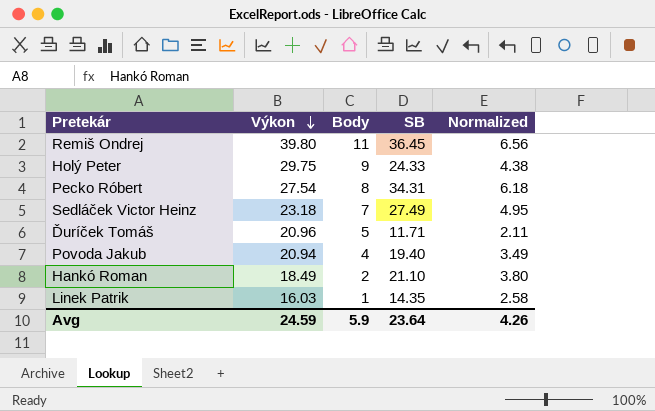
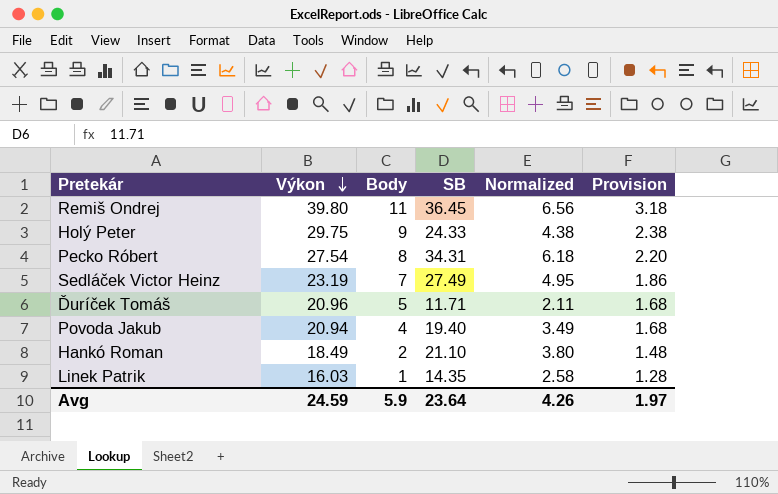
column Provision | formula: none -> [Výkon] * 0.08
Sedláček Victor Heinz | Výkon: 23.18 -> 23.19

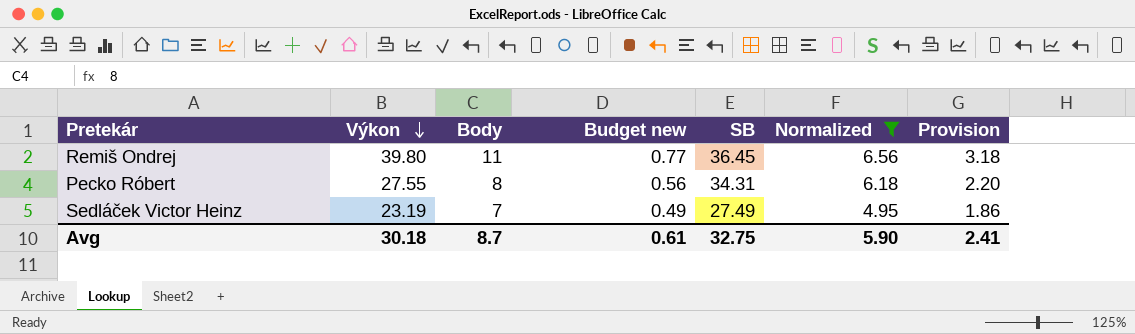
filter: none -> Normalized >= 4.95
column Budget new | formula: none -> [Body] * 0.07
Pecko Róbert | Výkon: 27.54 -> 27.55
Avg | Výkon: 24.59 -> 30.18
Avg | Body: 5.9 -> 8.7
Avg | SB: 23.64 -> 32.75
Avg | Normalized: 4.26 -> 5.90
Avg | Provision: 1.97 -> 2.41

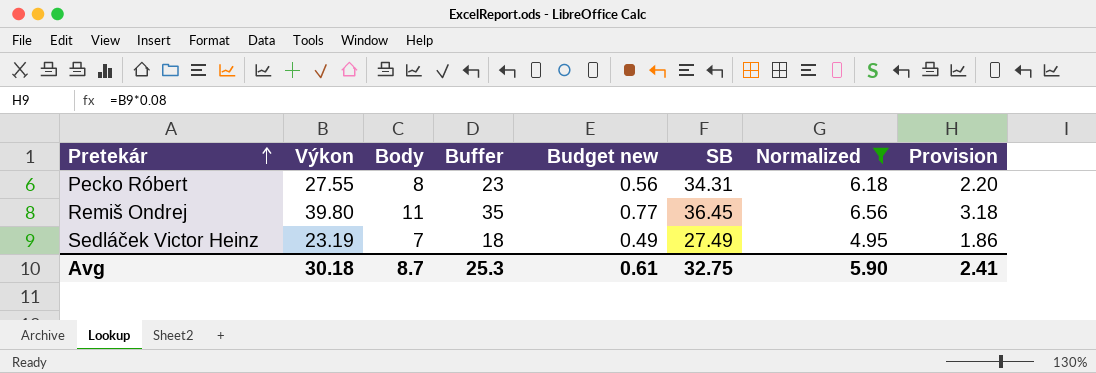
row order: Výkon descending -> Pretekár ascending
column Buffer | formula: none -> [Výkon] - 5

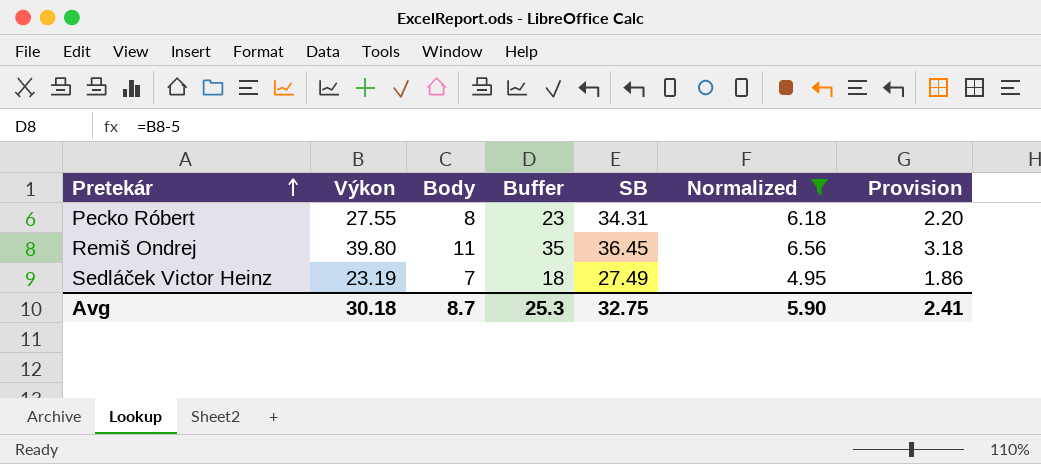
column Budget new | formula: [Body] * 0.07 -> none

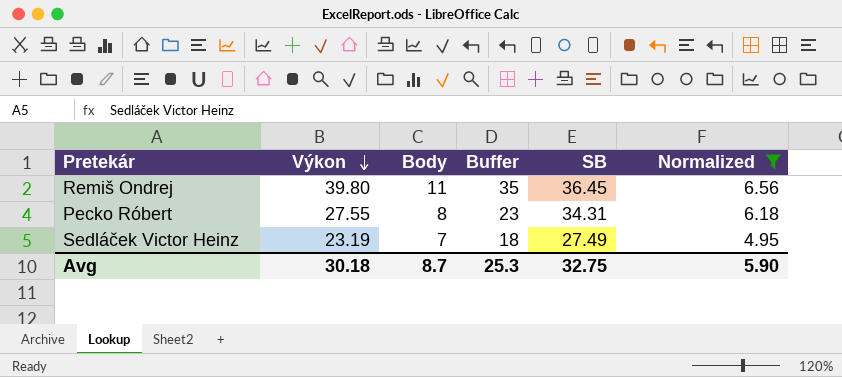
row order: Pretekár ascending -> Výkon descending
column Provision | formula: [Výkon] * 0.08 -> none

